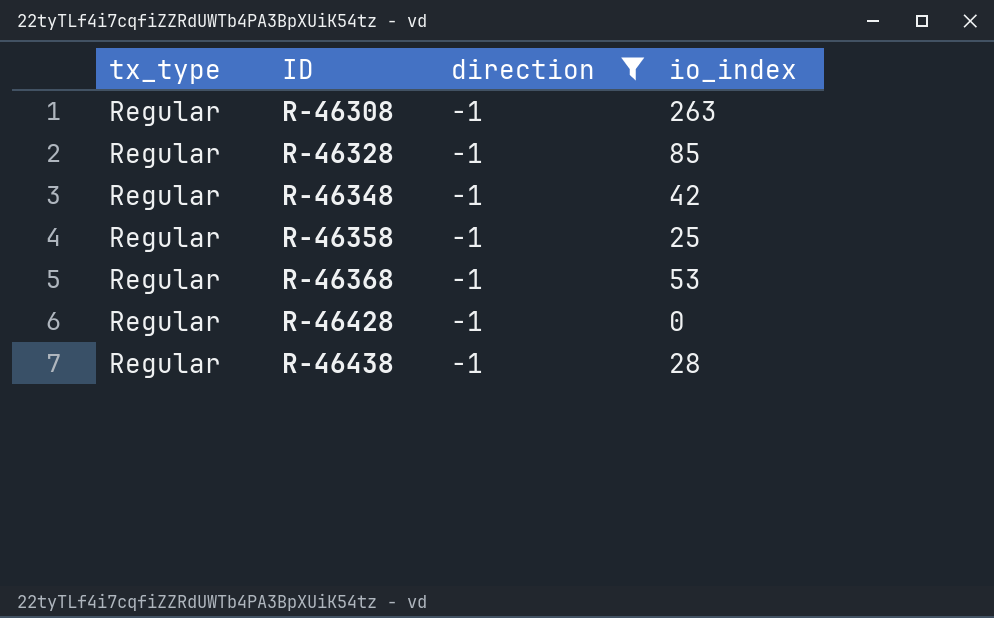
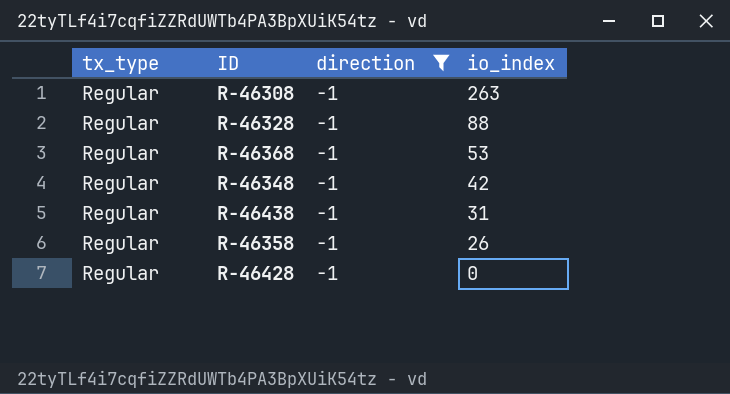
row order: ID ascending -> io_index descending
R-46328 | io_index: 85 -> 88
R-46438 | io_index: 28 -> 31
R-46358 | io_index: 25 -> 26

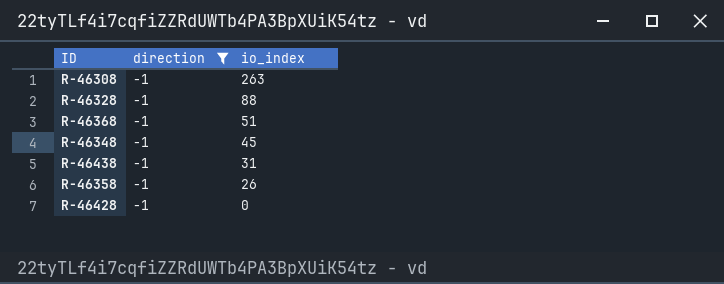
column tx_type | position: 1 -> none
R-46368 | io_index: 53 -> 51
R-46348 | io_index: 42 -> 45

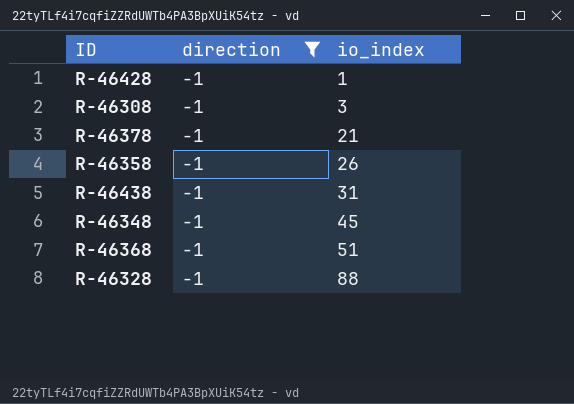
row order: io_index descending -> io_index ascending
R-46428 | io_index: 0 -> 1
R-46308 | io_index: 263 -> 3
row R-46378: none -> -1 | 21

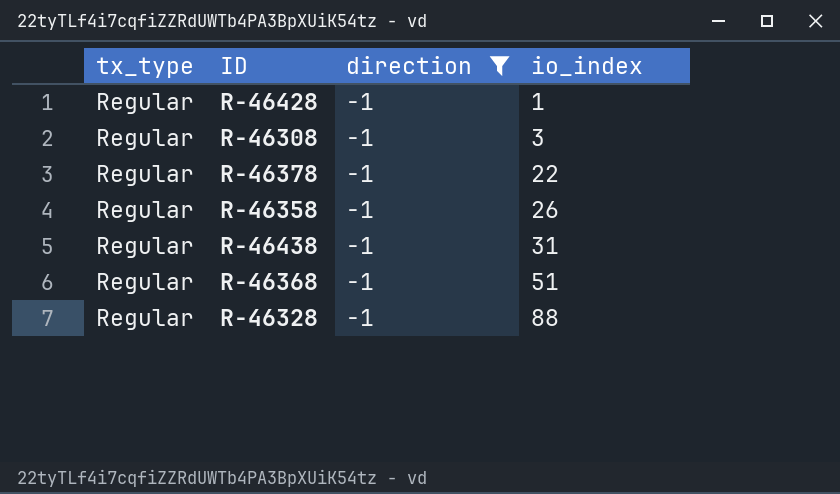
column tx_type | position: none -> 1
row R-46348: -1 | 45 -> none
R-46378 | io_index: 21 -> 22

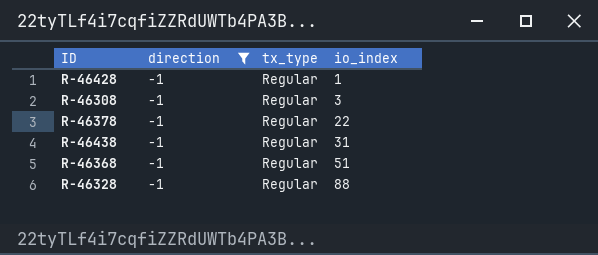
column tx_type | position: 1 -> 3
row R-46358: Regular | -1 | 26 -> none

